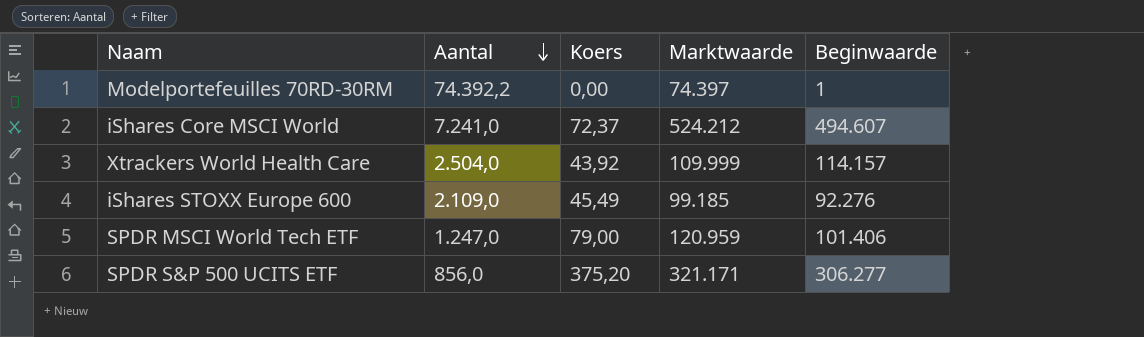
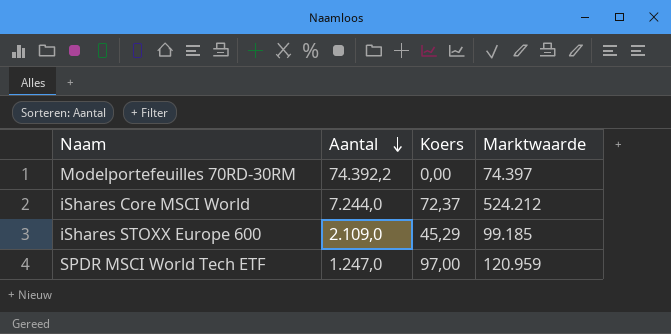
column Beginwaarde | position: 5 -> none
row Xtrackers World Health Care: 2.504,0 | 43,92 | 109.999 | 114.157 -> none
row SPDR S&P 500 UCITS ETF: 856,0 | 375,20 | 321.171 | 306.277 -> none
iShares Core MSCI World | Aantal: 7.241,0 -> 7.244,0
iShares STOXX Europe 600 | Koers: 45,49 -> 45,29
SPDR MSCI World Tech ETF | Koers: 79,00 -> 97,00

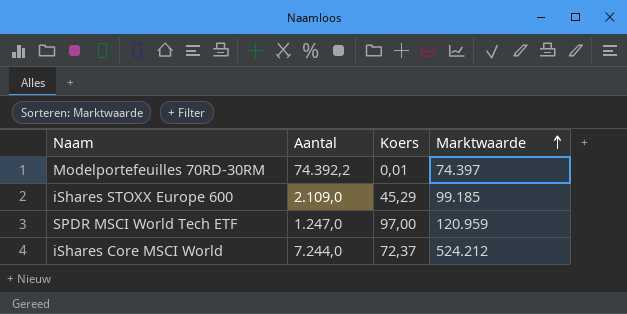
row order: Aantal descending -> Marktwaarde ascending
Modelportefeuilles 70RD-30RM | Koers: 0,00 -> 0,01

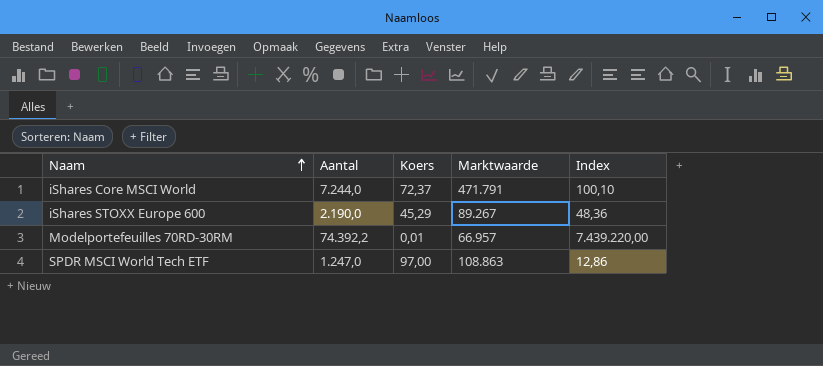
row order: Marktwaarde ascending -> Naam ascending
column Index | formula: none -> [Aantal] / [Koers]
iShares Core MSCI World | Marktwaarde: 524.212 -> 471.791
iShares STOXX Europe 600 | Aantal: 2.109,0 -> 2.190,0
iShares STOXX Europe 600 | Marktwaarde: 99.185 -> 89.267
Modelportefeuilles 70RD-30RM | Marktwaarde: 74.397 -> 66.957
SPDR MSCI World Tech ETF | Marktwaarde: 120.959 -> 108.863

